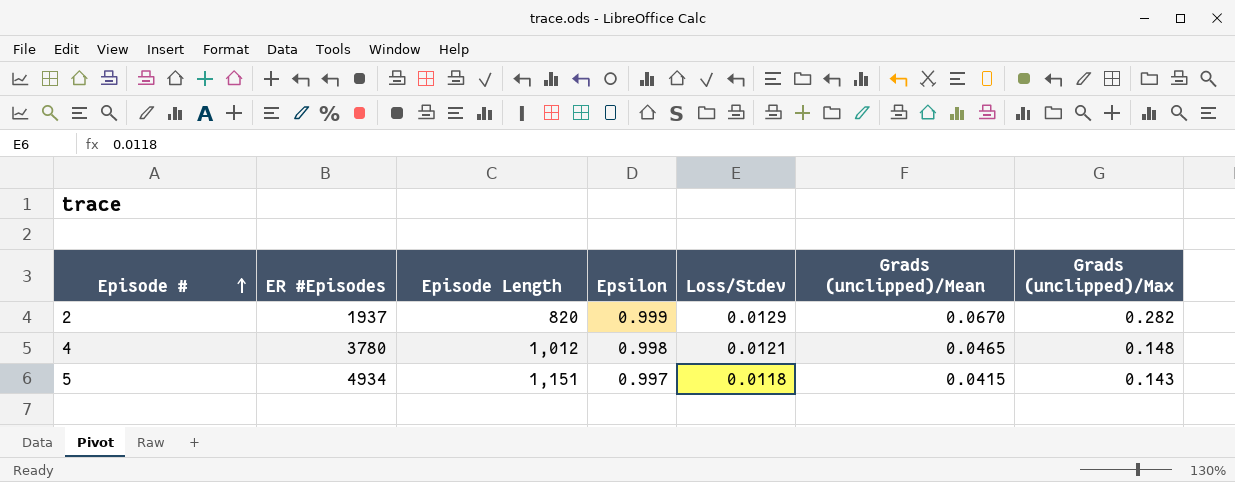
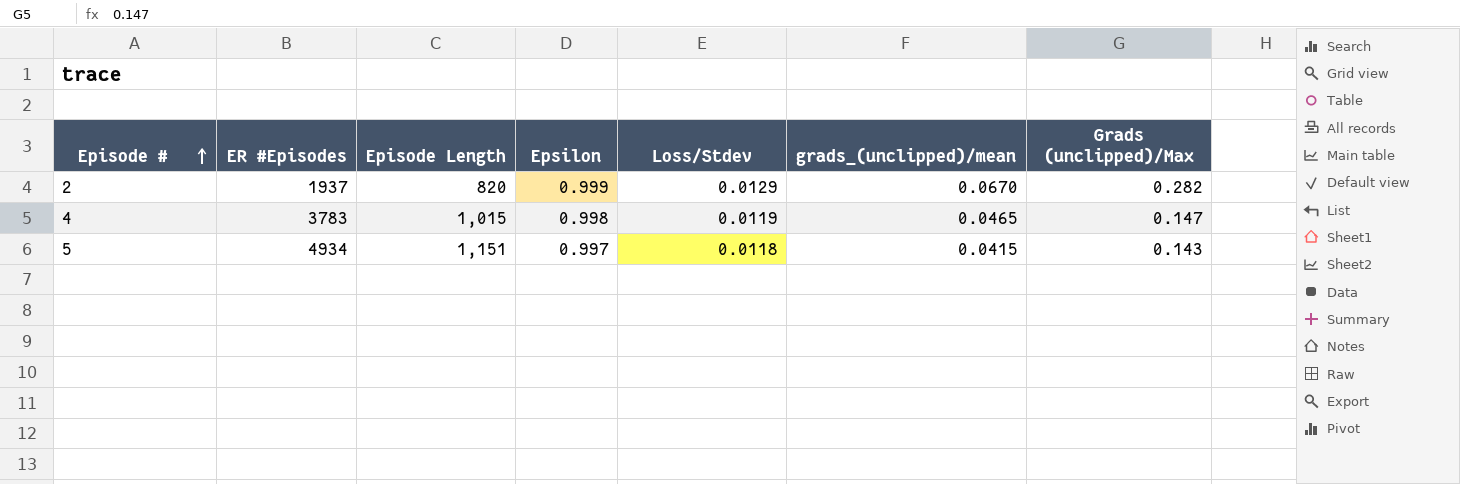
column name: Grads (unclipped)/Mean -> grads_(unclipped)/mean
4 | ER #Episodes: 3780 -> 3783
4 | Episode Length: 1,012 -> 1,015
4 | Loss/Stdev: 0.0121 -> 0.0119
4 | Grads (unclipped)/Max: 0.148 -> 0.147

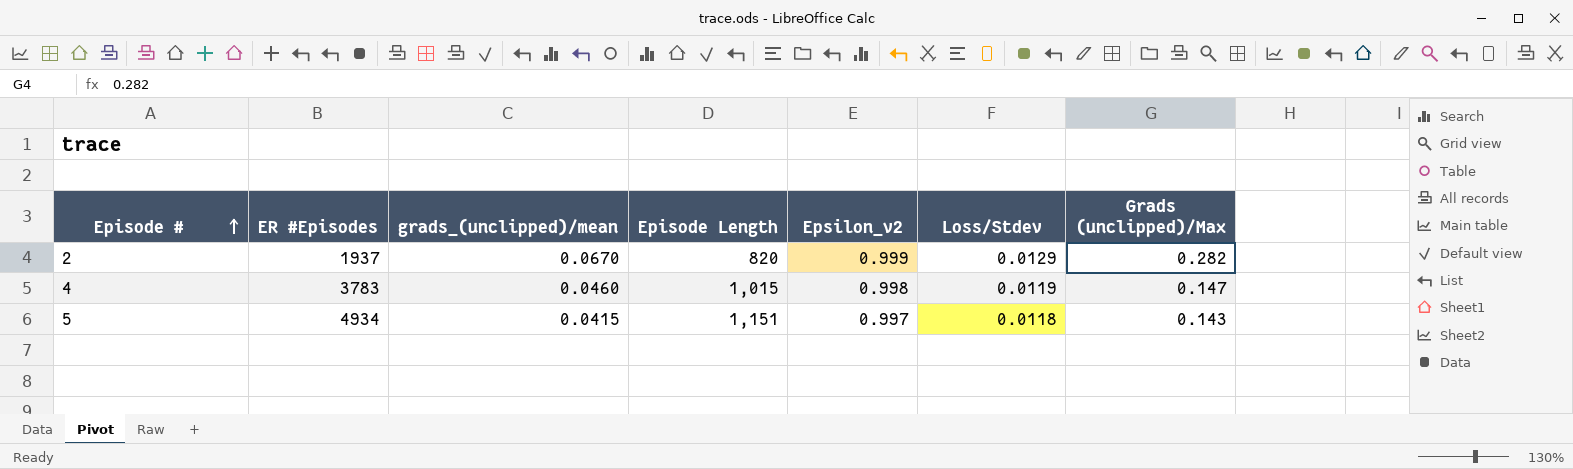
column grads_(unclipped)/mean | position: 6 -> 3
column name: Epsilon -> Epsilon_v2
4 | grads_(unclipped)/mean: 0.0465 -> 0.0460

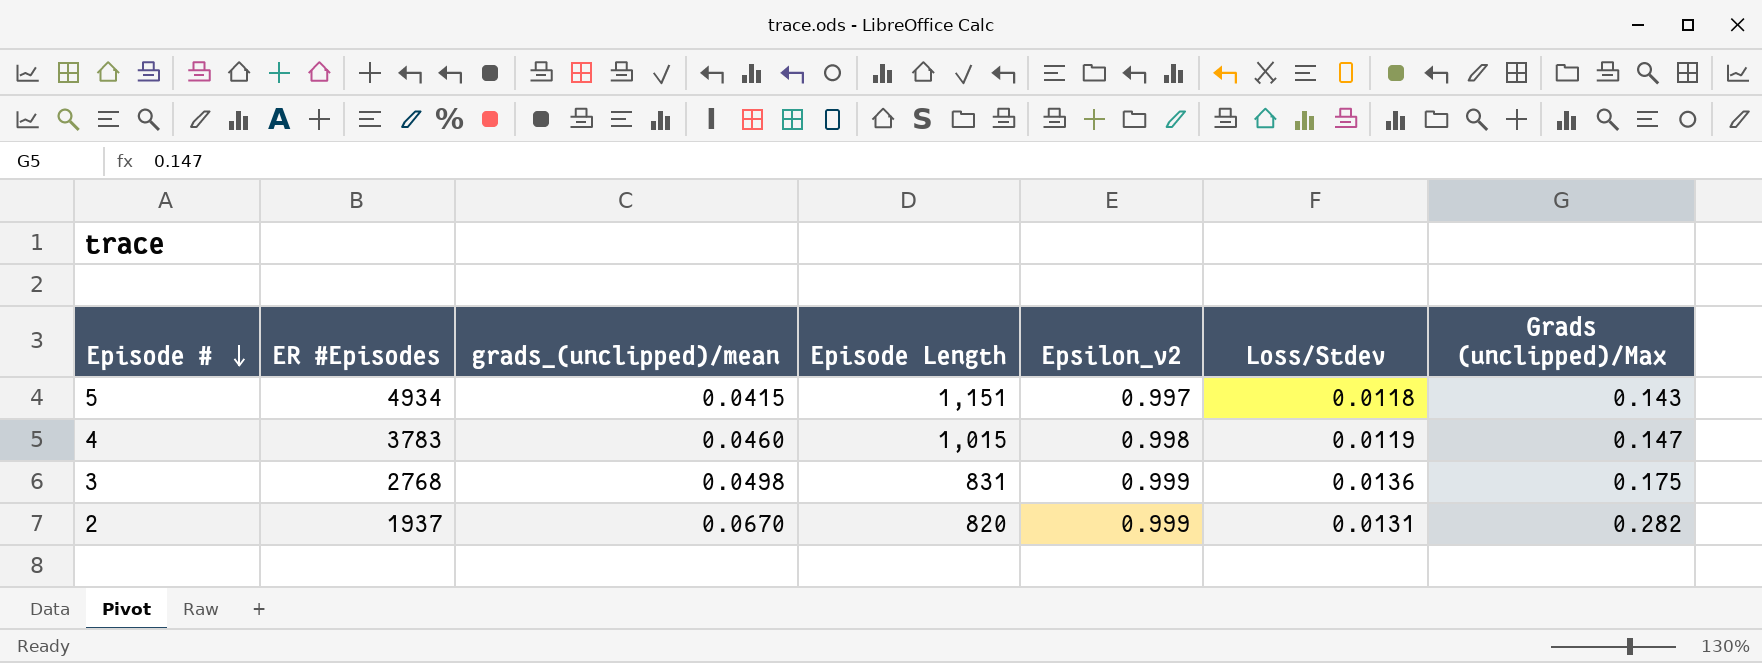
row order: Episode # ascending -> Episode # descending
row 3: none -> 2768 | 0.0498 | 831 | 0.999 | 0.0136 | 0.175
2 | Loss/Stdev: 0.0129 -> 0.0131

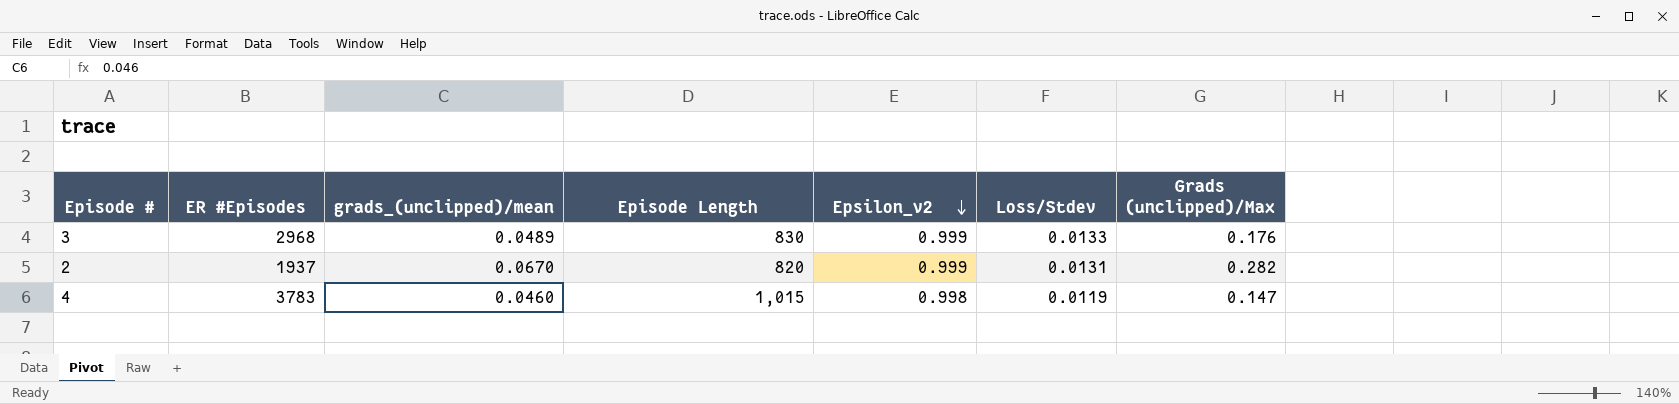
row order: Episode # descending -> Epsilon_v2 descending
row 5: 4934 | 0.0415 | 1,151 | 0.997 | 0.0118 | 0.143 -> none
3 | ER #Episodes: 2768 -> 2968
3 | grads_(unclipped)/mean: 0.0498 -> 0.0489
3 | Episode Length: 831 -> 830
3 | Loss/Stdev: 0.0136 -> 0.0133
3 | Grads (unclipped)/Max: 0.175 -> 0.176

